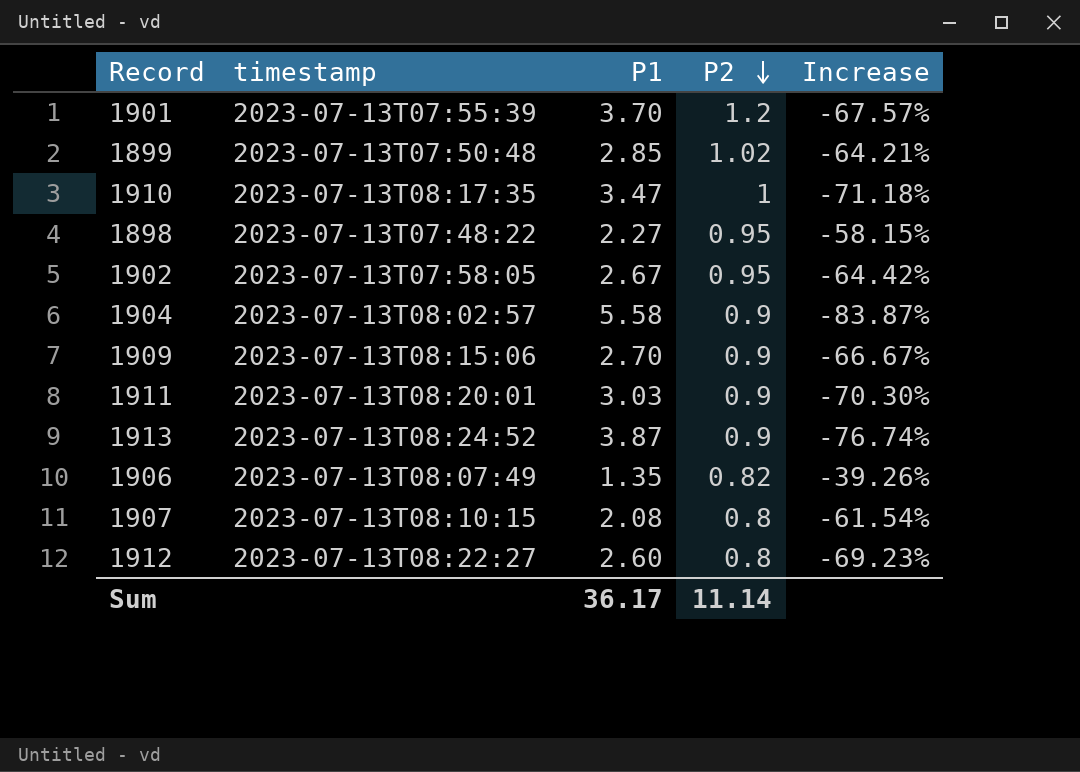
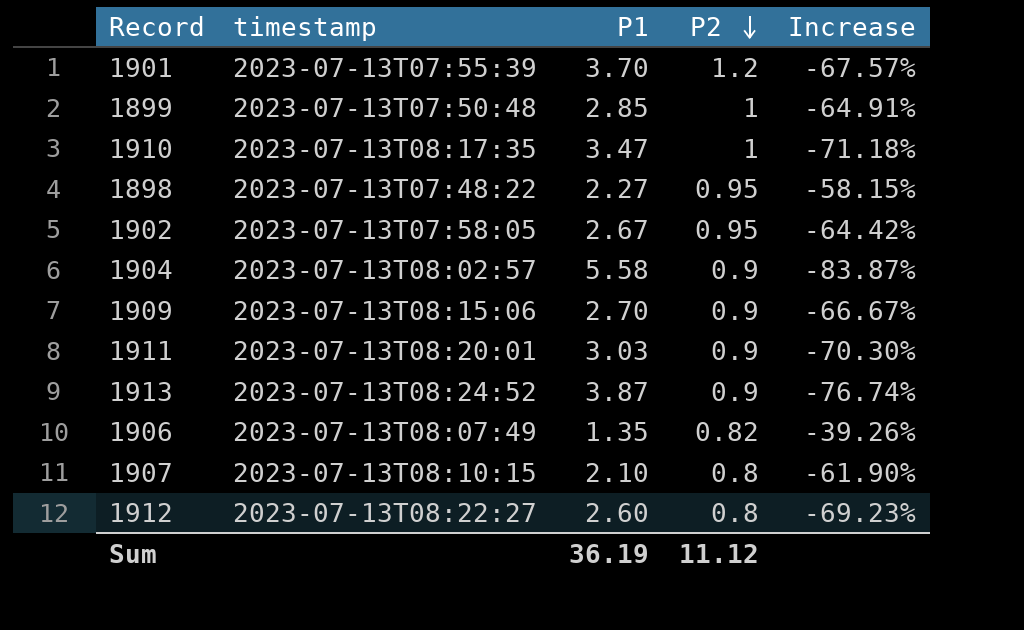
1899 | P2: 1.02 -> 1
1899 | Increase: -64.21% -> -64.91%
1907 | P1: 2.08 -> 2.10
1907 | Increase: -61.54% -> -61.90%
Sum | P1: 36.17 -> 36.19
Sum | P2: 11.14 -> 11.12

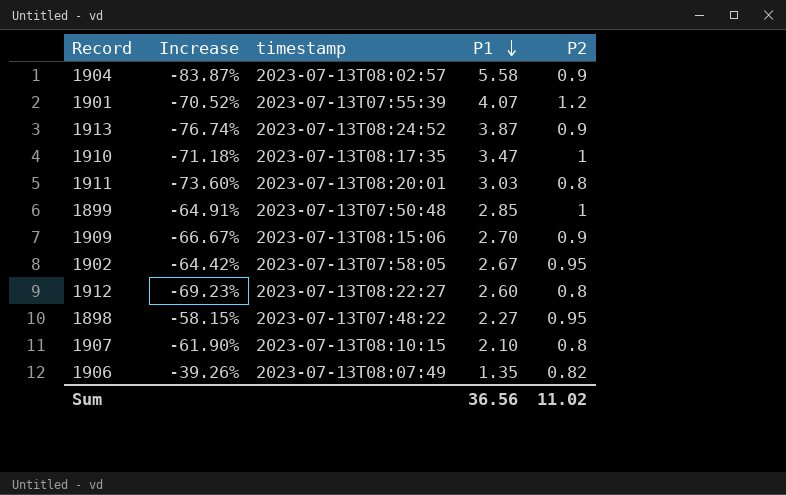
row order: P2 descending -> P1 descending
column Increase | position: 5 -> 2
1901 | Increase: -67.57% -> -70.52%
1901 | P1: 3.70 -> 4.07
1911 | Increase: -70.30% -> -73.60%
1911 | P2: 0.9 -> 0.8
Sum | P1: 36.19 -> 36.56
Sum | P2: 11.12 -> 11.02

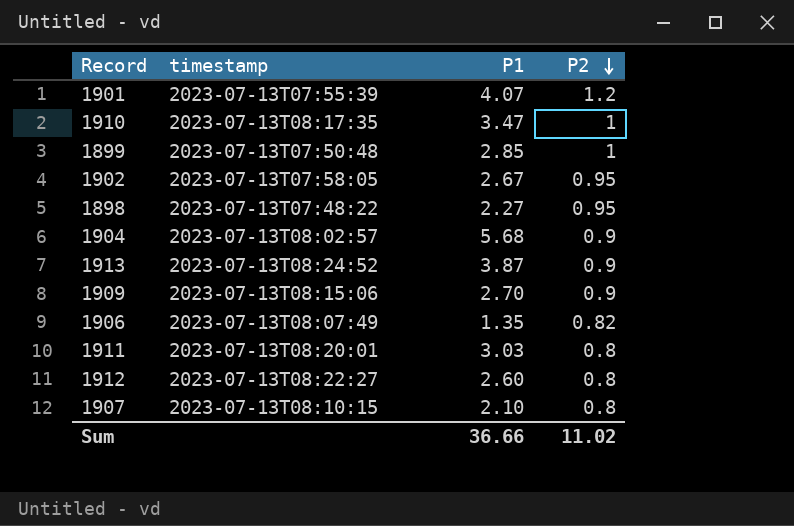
row order: P1 descending -> P2 descending
column Increase | formula: ([P2] - [P1]) / [P1] -> none
1904 | P1: 5.58 -> 5.68
Sum | P1: 36.56 -> 36.66

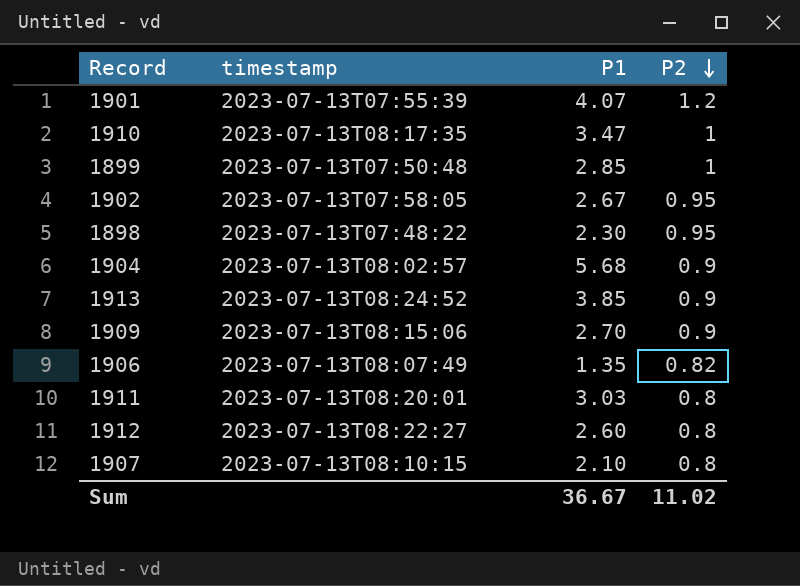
1898 | P1: 2.27 -> 2.30
1913 | P1: 3.87 -> 3.85
Sum | P1: 36.66 -> 36.67

